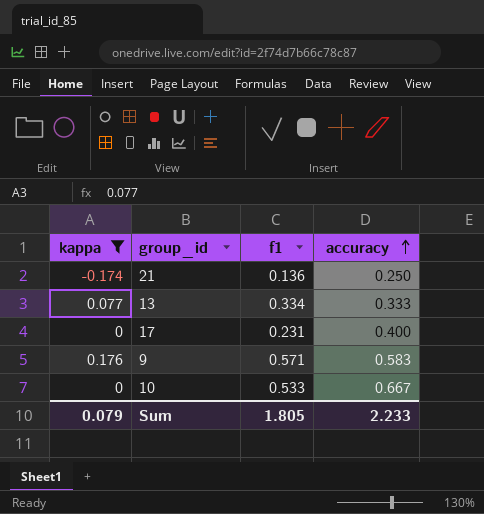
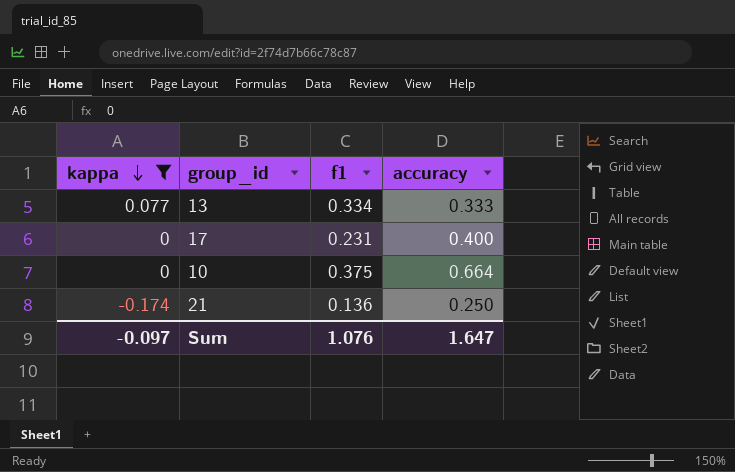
row order: accuracy ascending -> kappa descending
row 9: 0.176 | 0.571 | 0.583 -> none
10 | f1: 0.533 -> 0.375
10 | accuracy: 0.667 -> 0.664
Sum | kappa: 0.079 -> -0.097
Sum | f1: 1.805 -> 1.076
Sum | accuracy: 2.233 -> 1.647

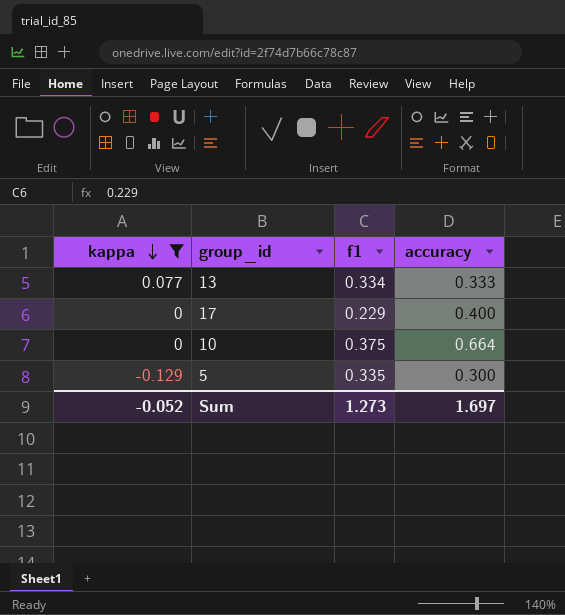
row 21: -0.174 | 0.136 | 0.250 -> none
17 | f1: 0.231 -> 0.229
row 5: none -> -0.129 | 0.335 | 0.300
Sum | kappa: -0.097 -> -0.052
Sum | f1: 1.076 -> 1.273
Sum | accuracy: 1.647 -> 1.697

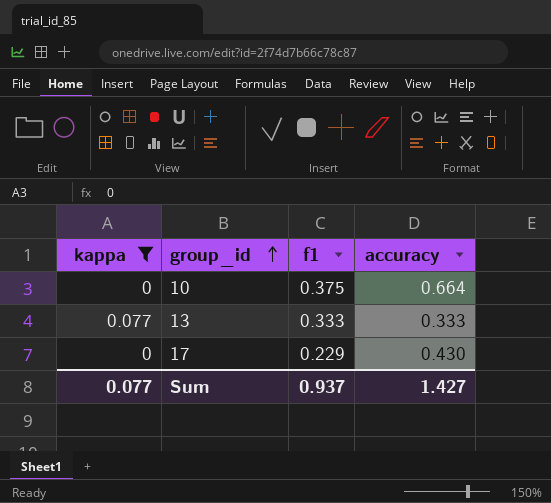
row order: kappa descending -> group_id ascending
row 5: -0.129 | 0.335 | 0.300 -> none
13 | f1: 0.334 -> 0.333
17 | accuracy: 0.400 -> 0.430
Sum | kappa: -0.052 -> 0.077
Sum | f1: 1.273 -> 0.937
Sum | accuracy: 1.697 -> 1.427

